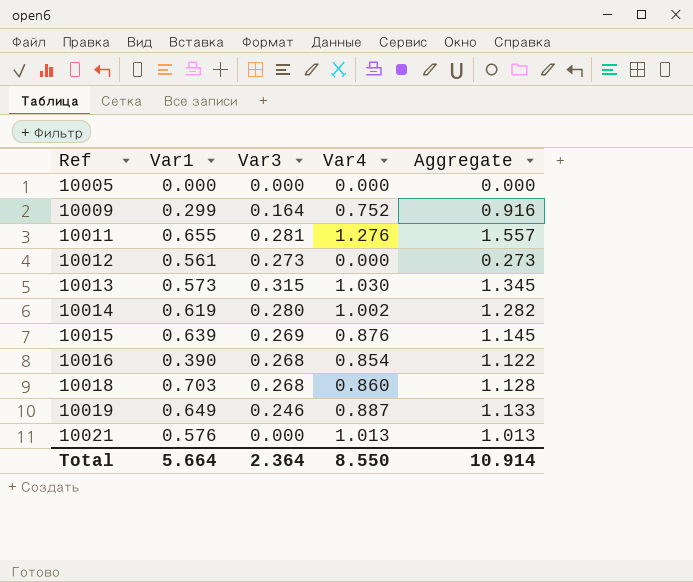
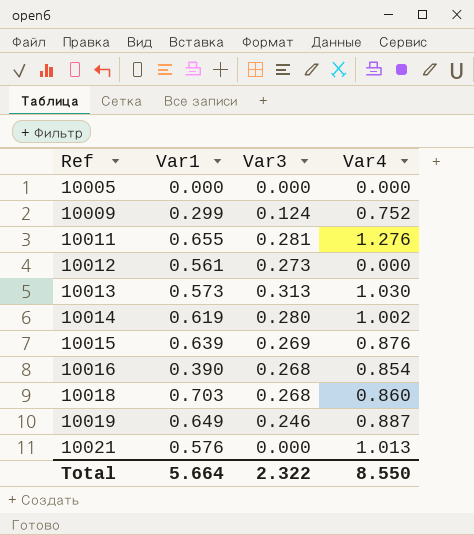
column Aggregate | formula: [Var3] + [Var4] -> none
10009 | Var3: 0.164 -> 0.124
10013 | Var3: 0.315 -> 0.313
Total | Var3: 2.364 -> 2.322

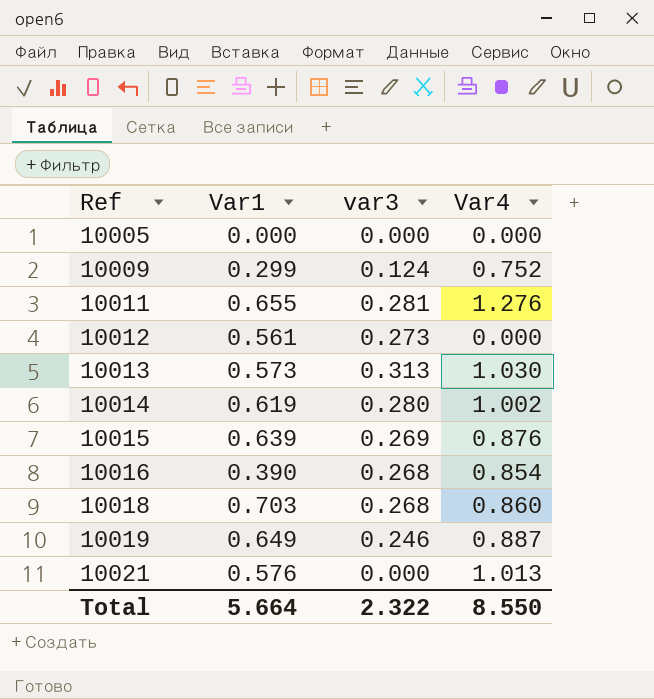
column name: Var3 -> var3

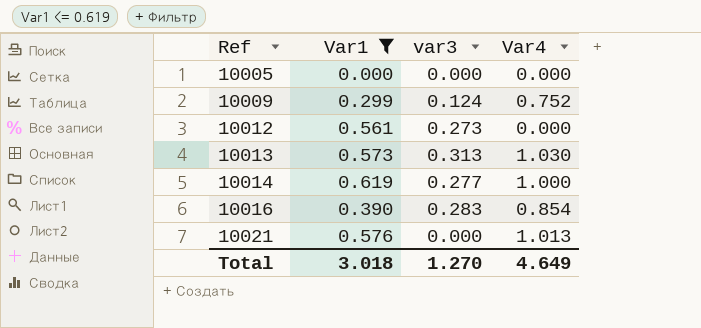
filter: none -> Var1 <= 0.619
10014 | var3: 0.280 -> 0.277
10014 | Var4: 1.002 -> 1.000
10016 | var3: 0.268 -> 0.283
Total | Var1: 5.664 -> 3.018
Total | var3: 2.322 -> 1.270
Total | Var4: 8.550 -> 4.649

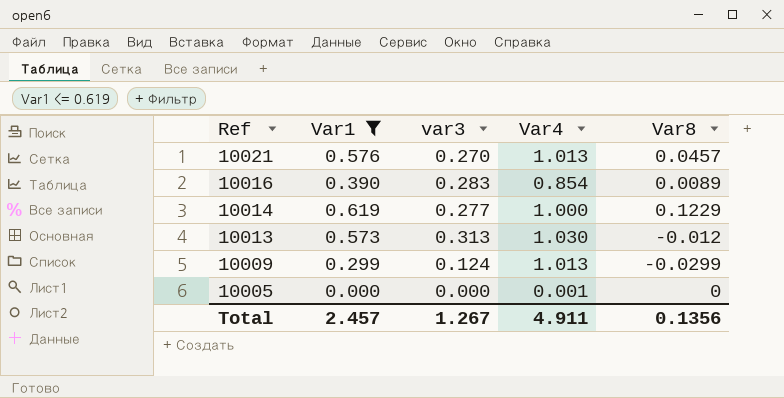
row order: Ref ascending -> Ref descending
column Var8 | position: none -> 5
row 10012: 0.561 | 0.273 | 0.000 -> none
10021 | var3: 0.000 -> 0.270
10009 | Var4: 0.752 -> 1.013
10005 | Var4: 0.000 -> 0.001
Total | Var1: 3.018 -> 2.457
Total | var3: 1.270 -> 1.267
Total | Var4: 4.649 -> 4.911

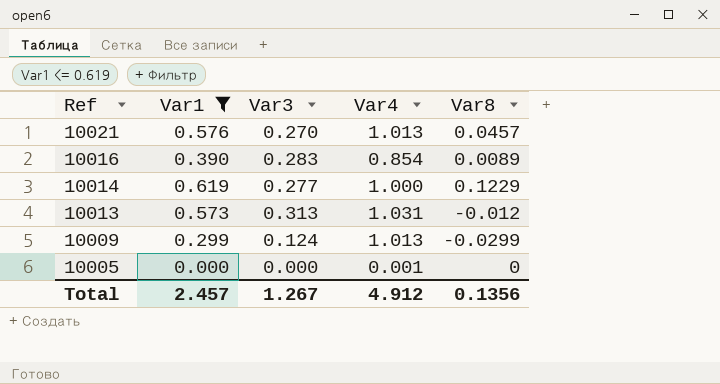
column name: var3 -> Var3
10013 | Var4: 1.030 -> 1.031
Total | Var4: 4.911 -> 4.912

